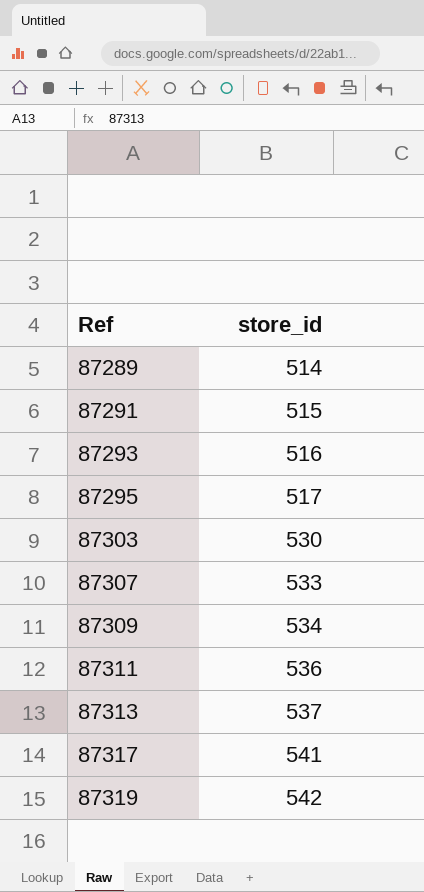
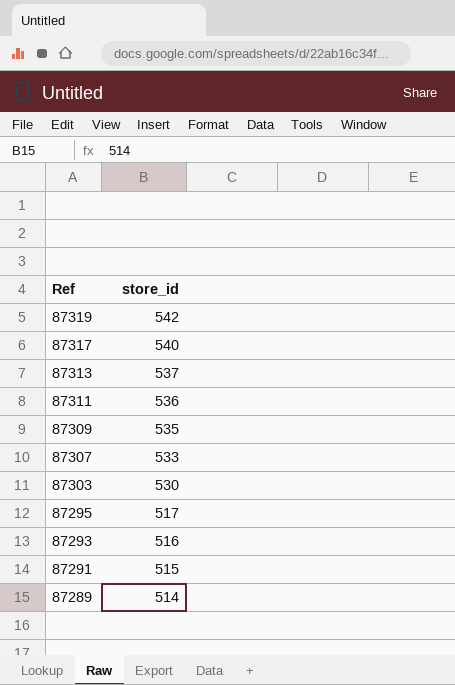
row order: Ref ascending -> Ref descending
87317 | store_id: 541 -> 540
87309 | store_id: 534 -> 535

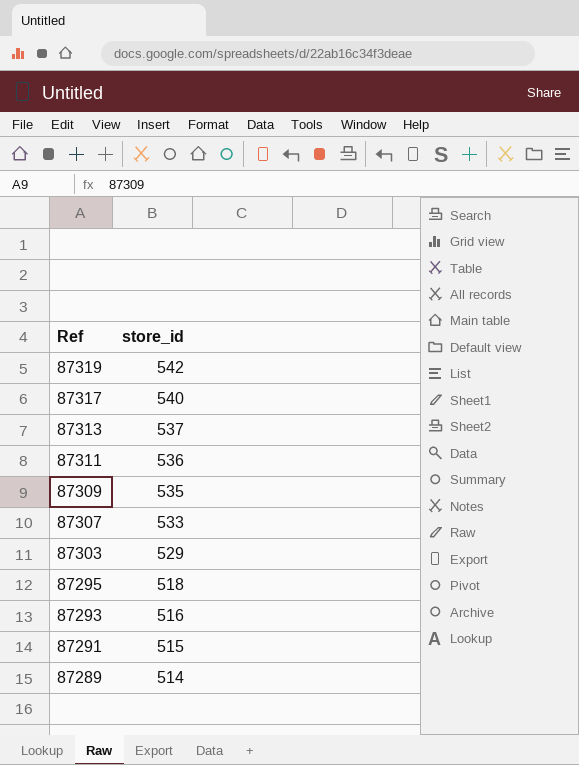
87303 | store_id: 530 -> 529
87295 | store_id: 517 -> 518

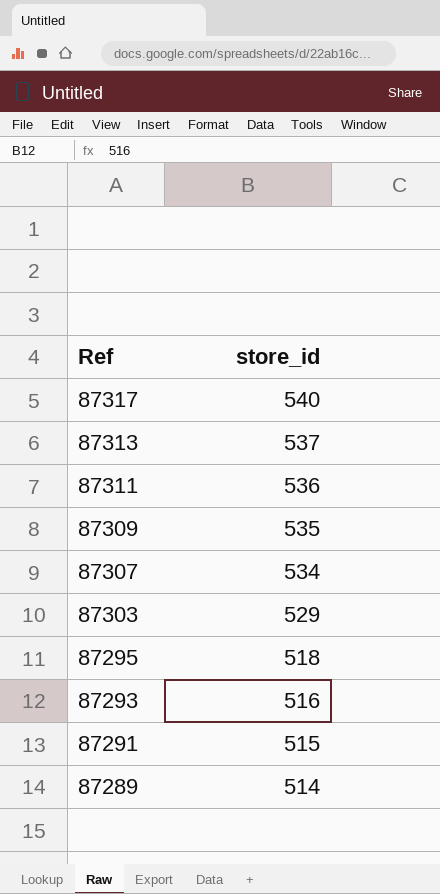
row 87319: 542 -> none
87307 | store_id: 533 -> 534

